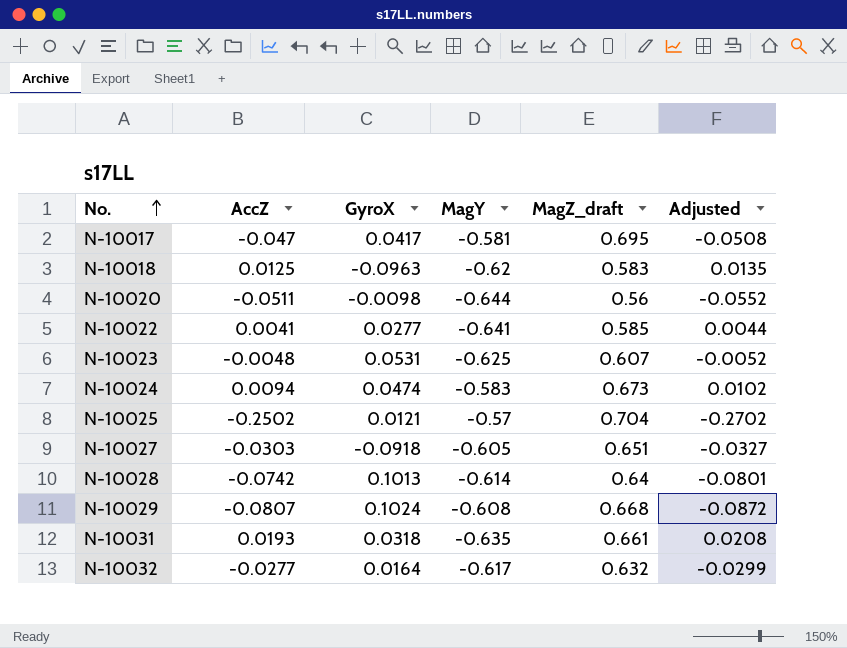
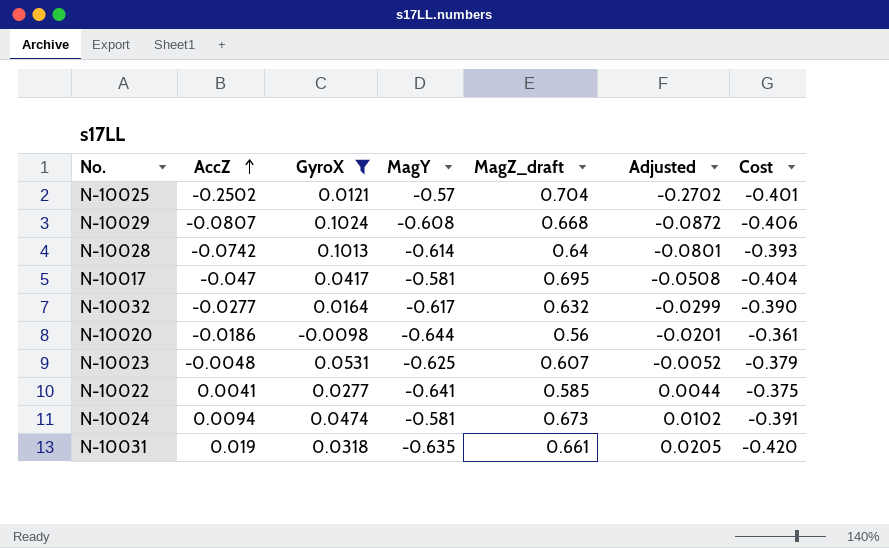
filter: none -> GyroX >= -0.0098
row order: No. ascending -> AccZ ascending
column Cost | formula: none -> [MagY] * [MagZ_draft]
N-10020 | AccZ: -0.0511 -> -0.0186
N-10020 | Adjusted: -0.0552 -> -0.0201
N-10024 | MagY: -0.583 -> -0.581
N-10031 | AccZ: 0.0193 -> 0.019
N-10031 | Adjusted: 0.0208 -> 0.0205

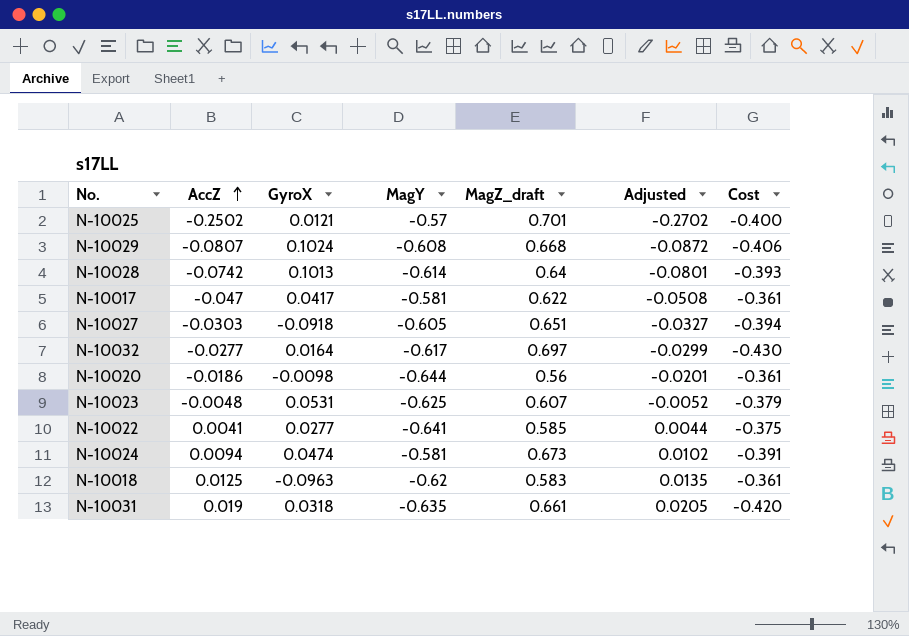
filter: GyroX >= -0.0098 -> none
N-10025 | MagZ_draft: 0.704 -> 0.701
N-10025 | Cost: -0.401 -> -0.400
N-10017 | MagZ_draft: 0.695 -> 0.622
N-10017 | Cost: -0.404 -> -0.361
N-10032 | MagZ_draft: 0.632 -> 0.697
N-10032 | Cost: -0.390 -> -0.430

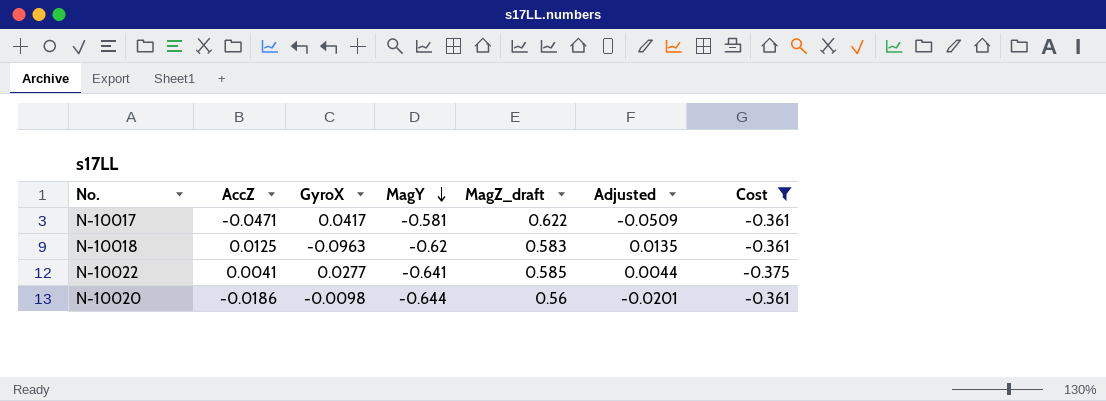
filter: none -> Cost >= -0.375
row order: AccZ ascending -> MagY descending
N-10017 | AccZ: -0.047 -> -0.0471
N-10017 | Adjusted: -0.0508 -> -0.0509

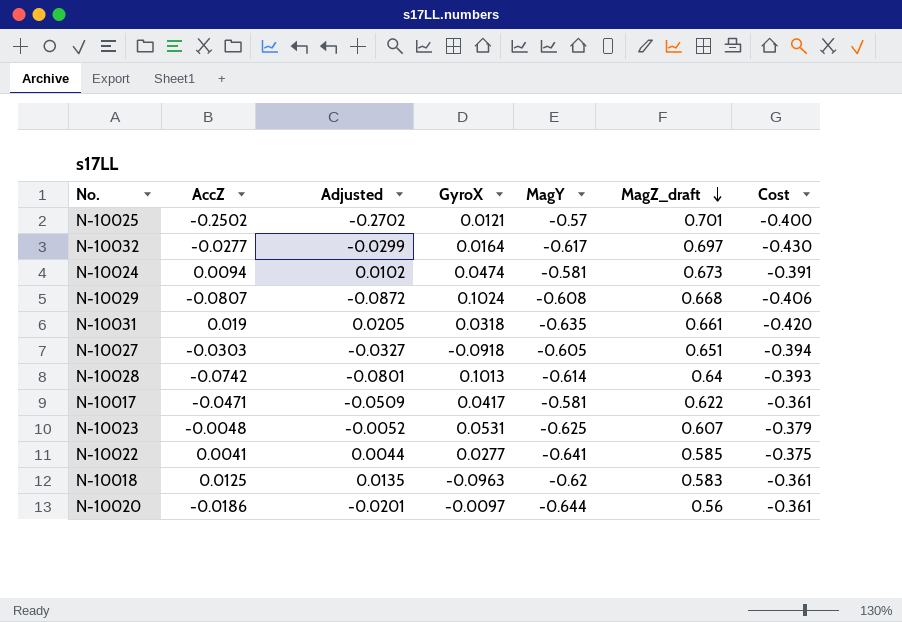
filter: Cost >= -0.375 -> none
row order: MagY descending -> MagZ_draft descending
column Adjusted | position: 6 -> 3
N-10020 | GyroX: -0.0098 -> -0.0097

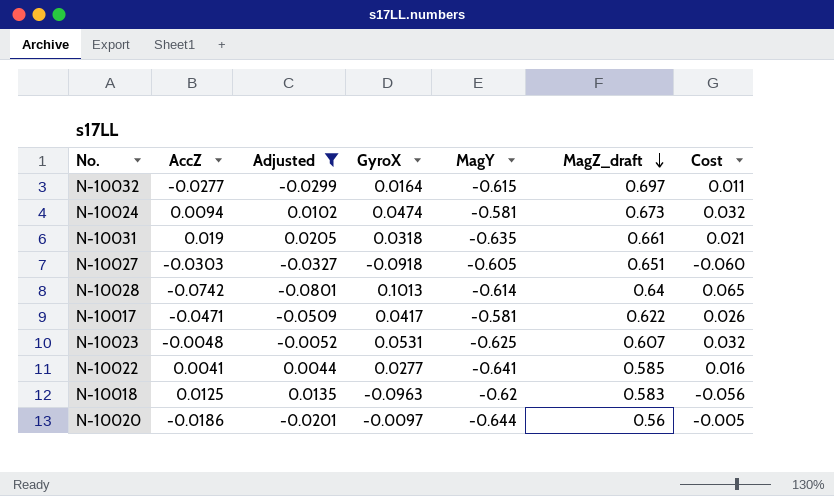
filter: none -> Adjusted >= -0.0801
column Cost | formula: [MagY] * [MagZ_draft] -> [GyroX] * [MagZ_draft]
N-10032 | MagY: -0.617 -> -0.615

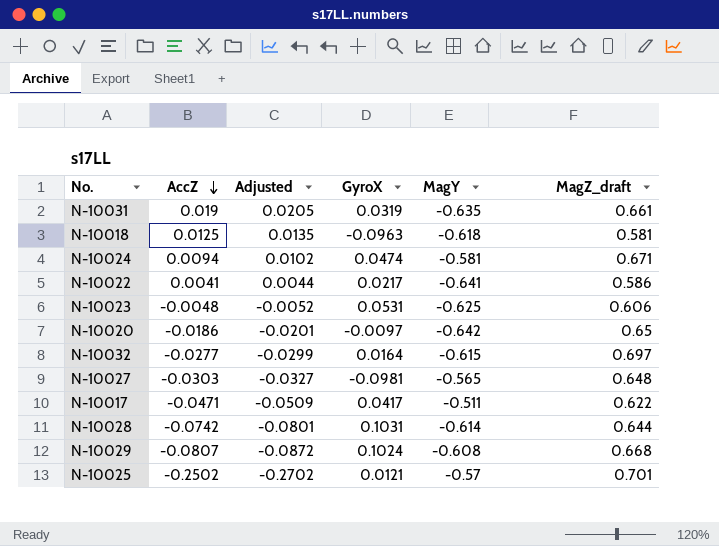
filter: Adjusted >= -0.0801 -> none
row order: MagZ_draft descending -> AccZ descending
column Cost | formula: [GyroX] * [MagZ_draft] -> none
N-10031 | GyroX: 0.0318 -> 0.0319
N-10018 | MagY: -0.62 -> -0.618
N-10018 | MagZ_draft: 0.583 -> 0.581
N-10024 | MagZ_draft: 0.673 -> 0.671
N-10022 | GyroX: 0.0277 -> 0.0217
N-10022 | MagZ_draft: 0.585 -> 0.586
N-10023 | MagZ_draft: 0.607 -> 0.606
N-10020 | MagY: -0.644 -> -0.642
N-10020 | MagZ_draft: 0.56 -> 0.65
N-10027 | GyroX: -0.0918 -> -0.0981
N-10027 | MagY: -0.605 -> -0.565
N-10027 | MagZ_draft: 0.651 -> 0.648
N-10017 | MagY: -0.581 -> -0.511
N-10028 | GyroX: 0.1013 -> 0.1031
N-10028 | MagZ_draft: 0.64 -> 0.644

